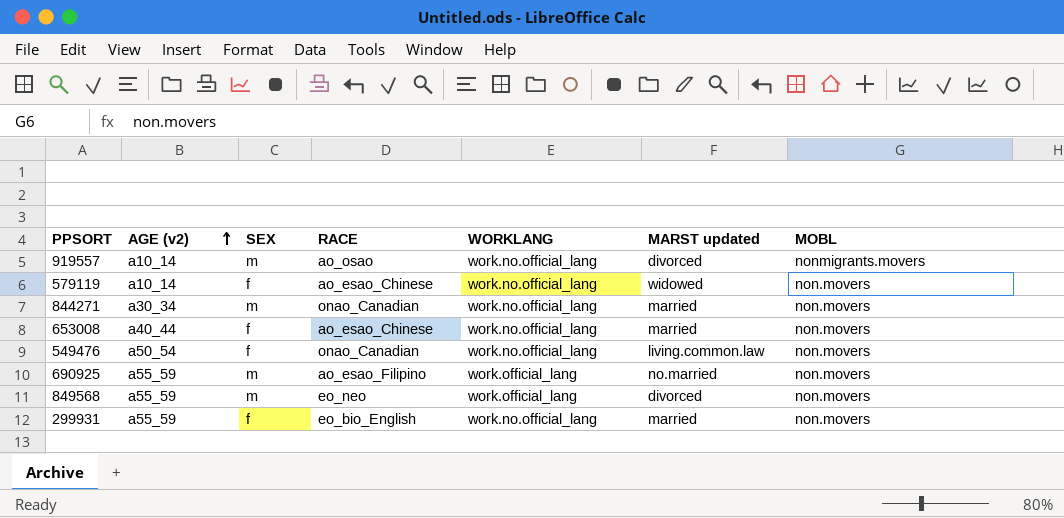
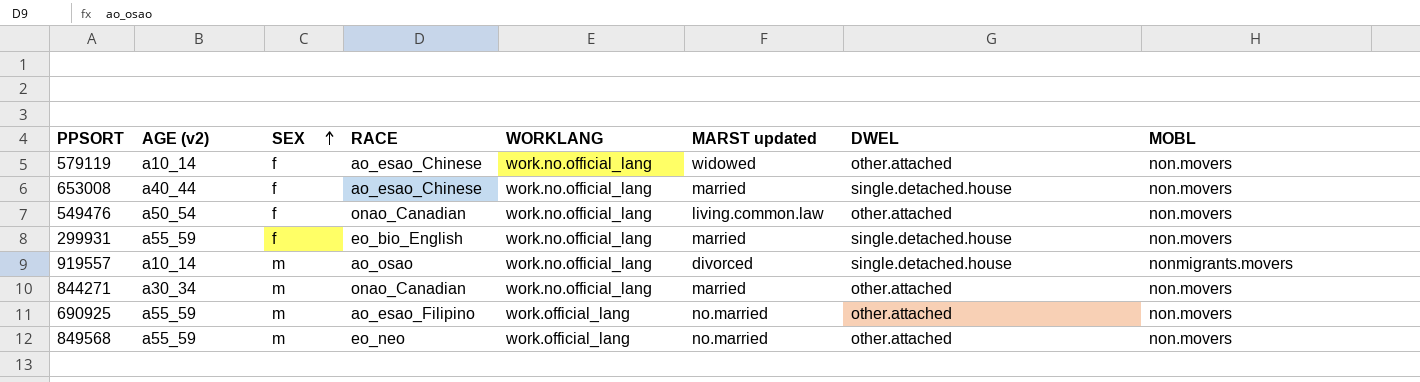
row order: AGE (v2) ascending -> SEX ascending
column DWEL | position: none -> 7
849568 | MARST updated: divorced -> no.married

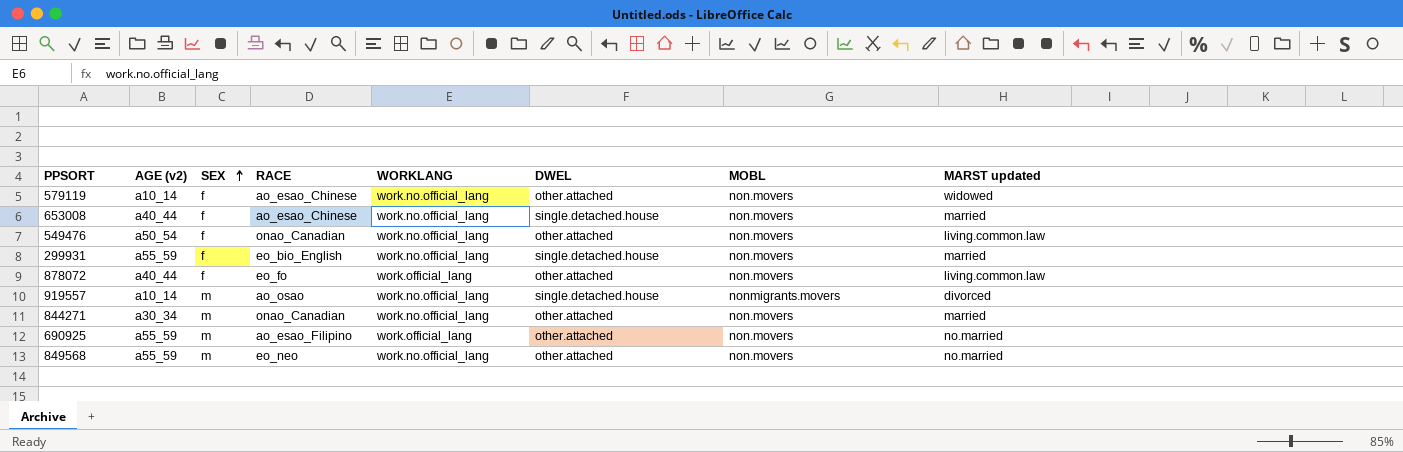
column MARST updated | position: 6 -> 8
row 878072: none -> a40_44 | f | eo_fo | work.official_lang | other.attached | non.movers | living.common.law
849568 | WORKLANG: work.official_lang -> work.no.official_lang

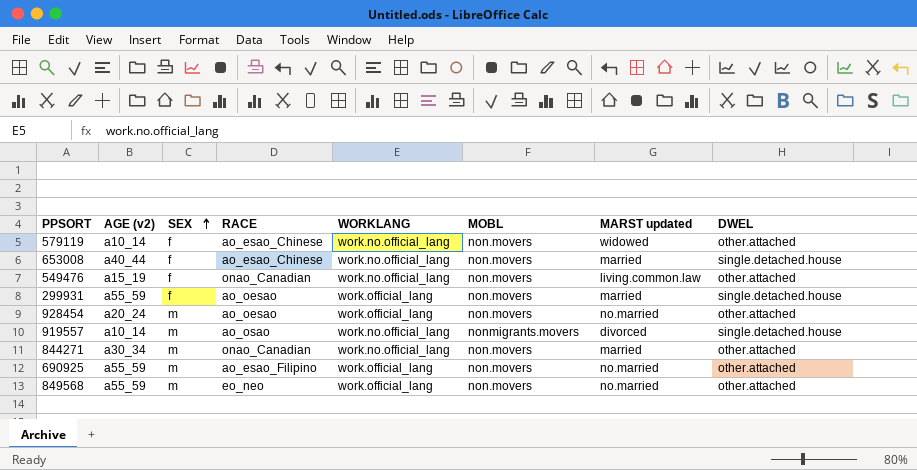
column DWEL | position: 6 -> 8
row 878072: a40_44 | f | eo_fo | work.official_lang | other.attached | non.movers | living.common.law -> none
549476 | AGE (v2): a50_54 -> a15_19
299931 | RACE: eo_bio_English -> ao_oesao
299931 | WORKLANG: work.no.official_lang -> work.official_lang
row 928454: none -> a20_24 | m | ao_oesao | work.official_lang | non.movers | no.married | other.attached
849568 | WORKLANG: work.no.official_lang -> work.official_lang

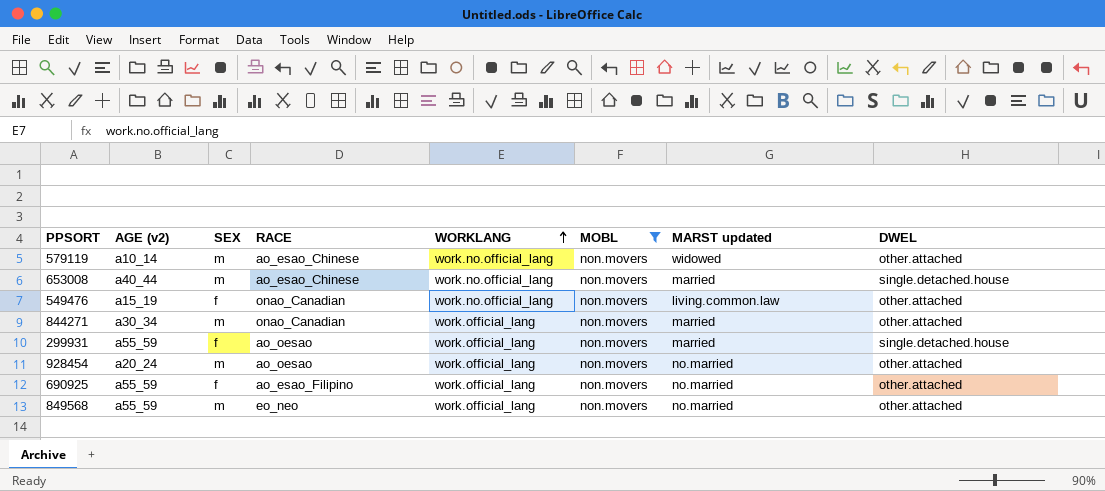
filter: none -> MOBL = non.movers
row order: SEX ascending -> WORKLANG ascending
579119 | SEX: f -> m
653008 | SEX: f -> m
844271 | WORKLANG: work.no.official_lang -> work.official_lang
690925 | SEX: m -> f

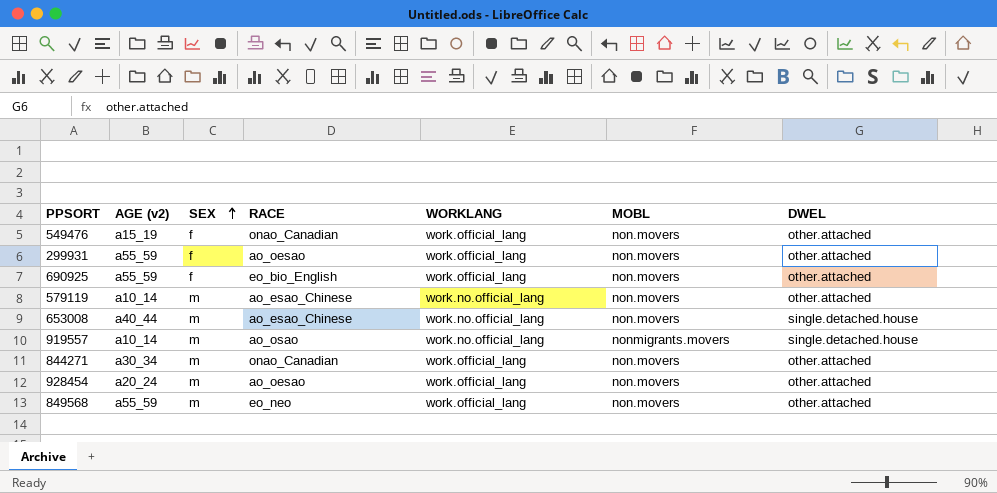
filter: MOBL = non.movers -> none
row order: WORKLANG ascending -> SEX ascending
column MARST updated | position: 7 -> none
549476 | WORKLANG: work.no.official_lang -> work.official_lang
299931 | DWEL: single.detached.house -> other.attached
690925 | RACE: ao_esao_Filipino -> eo_bio_English

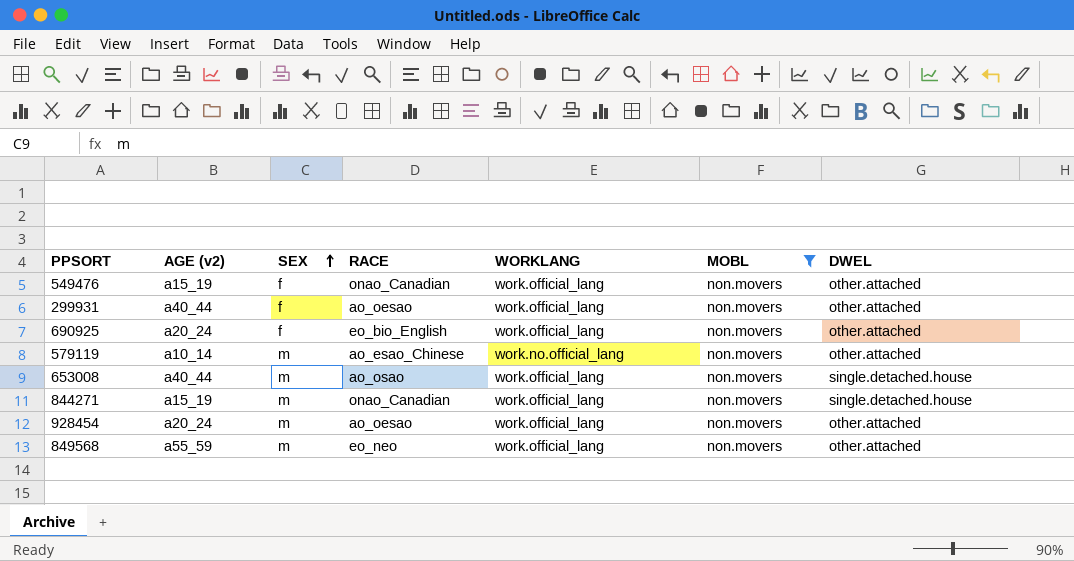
filter: none -> MOBL = non.movers
299931 | AGE (v2): a55_59 -> a40_44
690925 | AGE (v2): a55_59 -> a20_24
653008 | RACE: ao_esao_Chinese -> ao_osao
653008 | WORKLANG: work.no.official_lang -> work.official_lang
844271 | AGE (v2): a30_34 -> a15_19
844271 | DWEL: other.attached -> single.detached.house

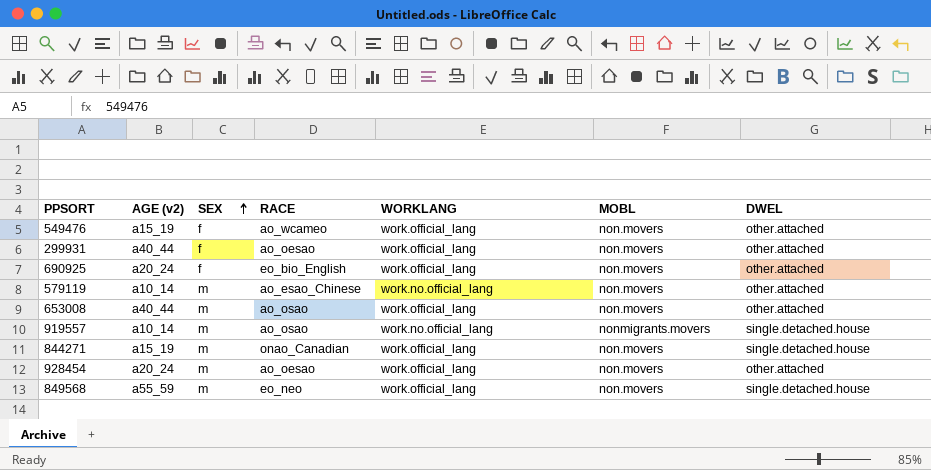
filter: MOBL = non.movers -> none
549476 | RACE: onao_Canadian -> ao_wcameo
653008 | DWEL: single.detached.house -> other.attached
849568 | DWEL: other.attached -> single.detached.house

